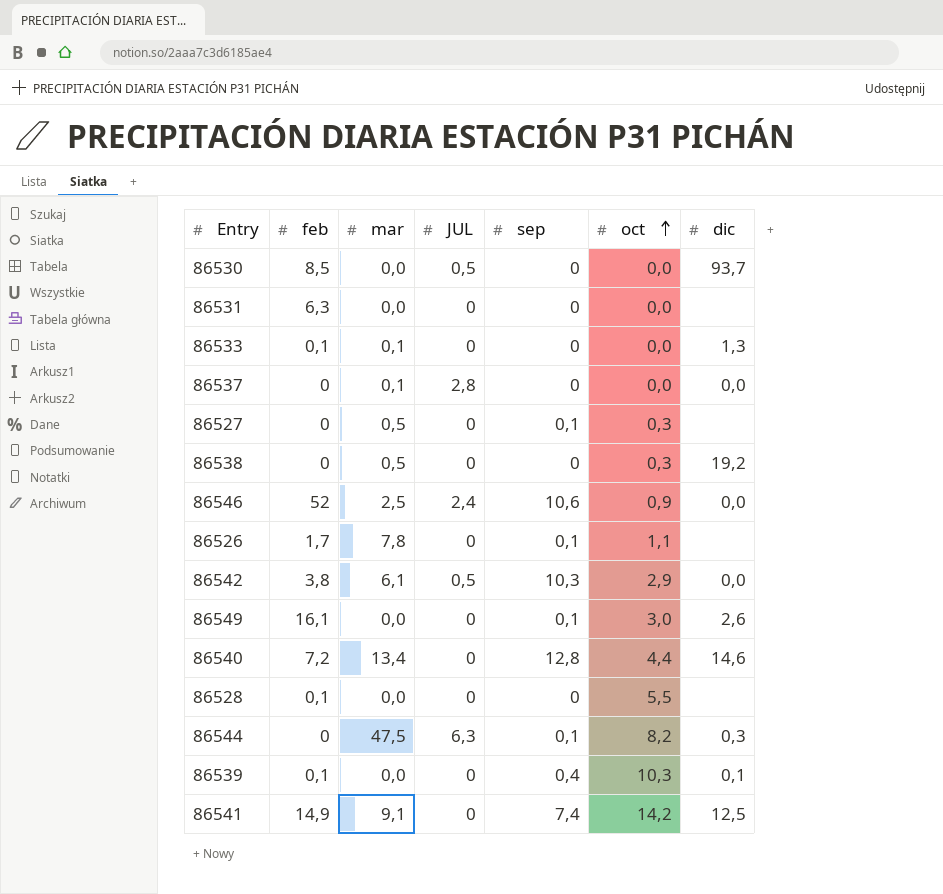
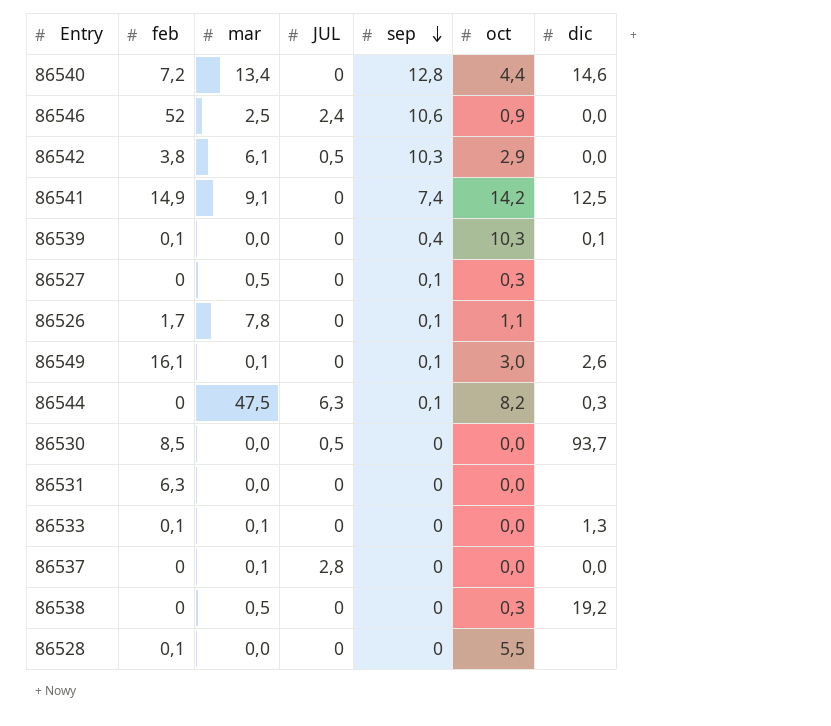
row order: oct ascending -> sep descending
86549 | mar: 0,0 -> 0,1

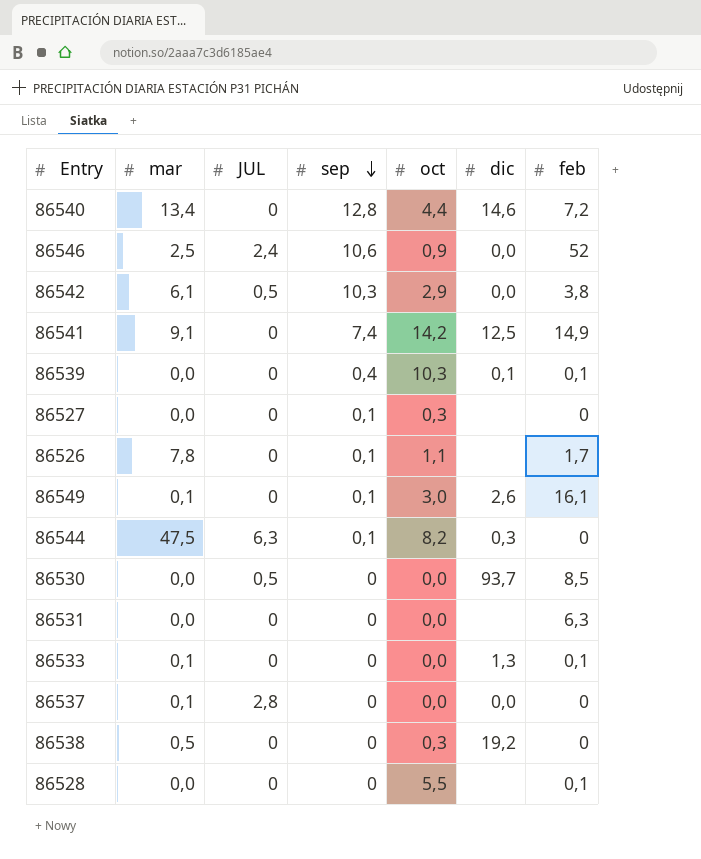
column feb | position: 2 -> 7
86527 | mar: 0,5 -> 0,0

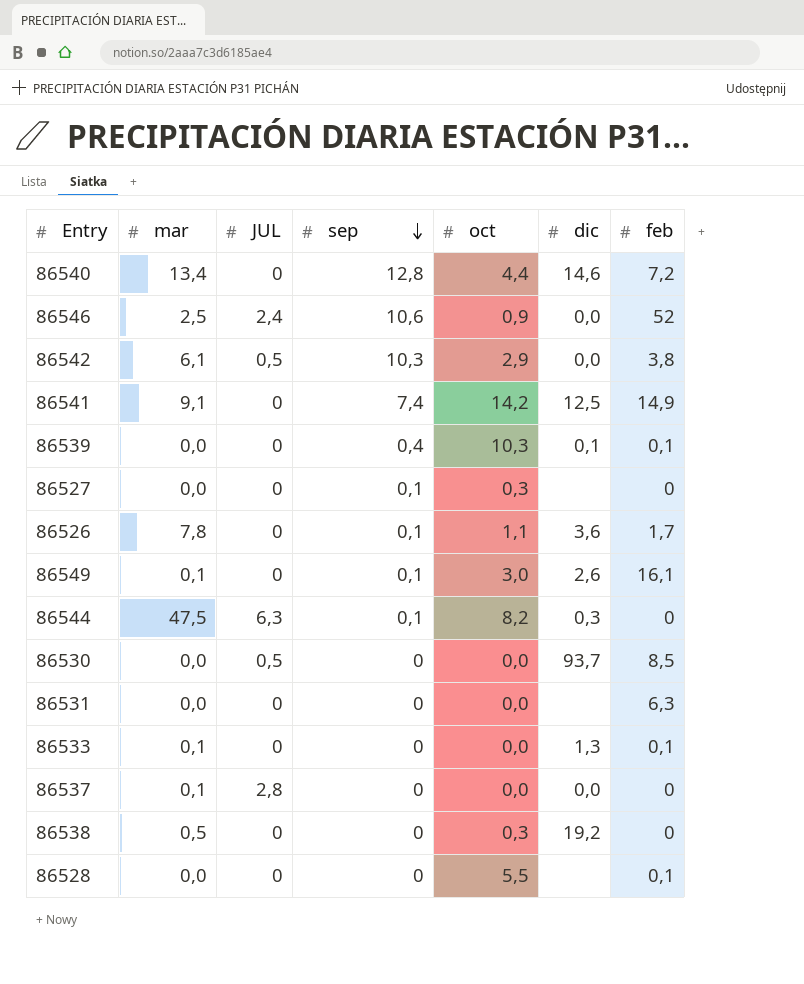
86526 | dic: none -> 3,6

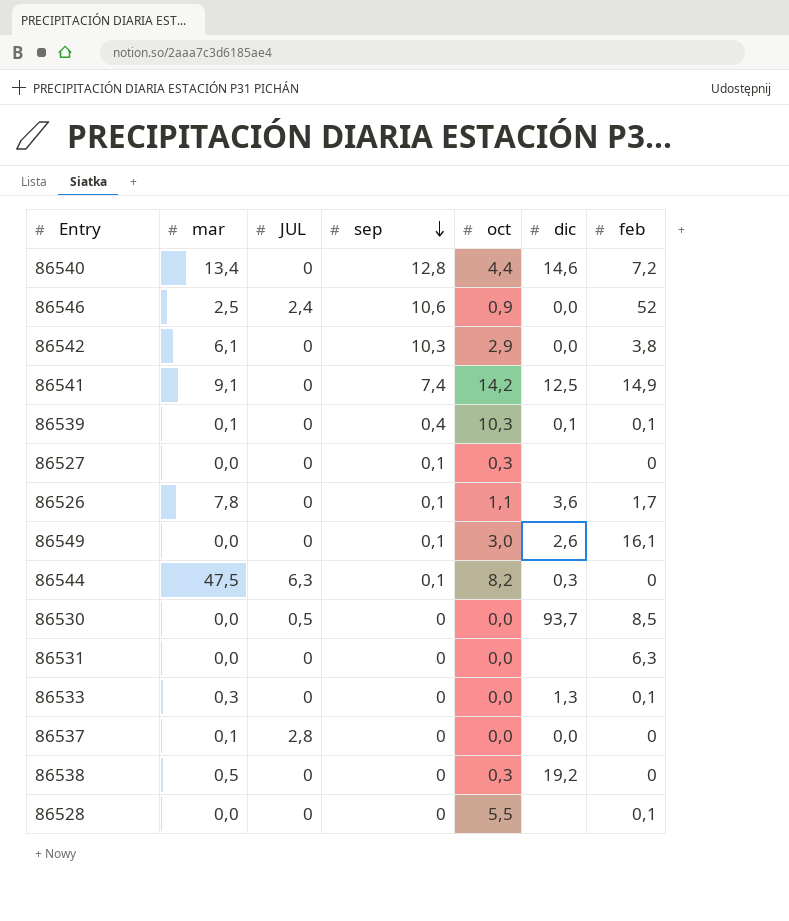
86542 | JUL: 0,5 -> 0
86539 | mar: 0,0 -> 0,1
86549 | mar: 0,1 -> 0,0
86533 | mar: 0,1 -> 0,3

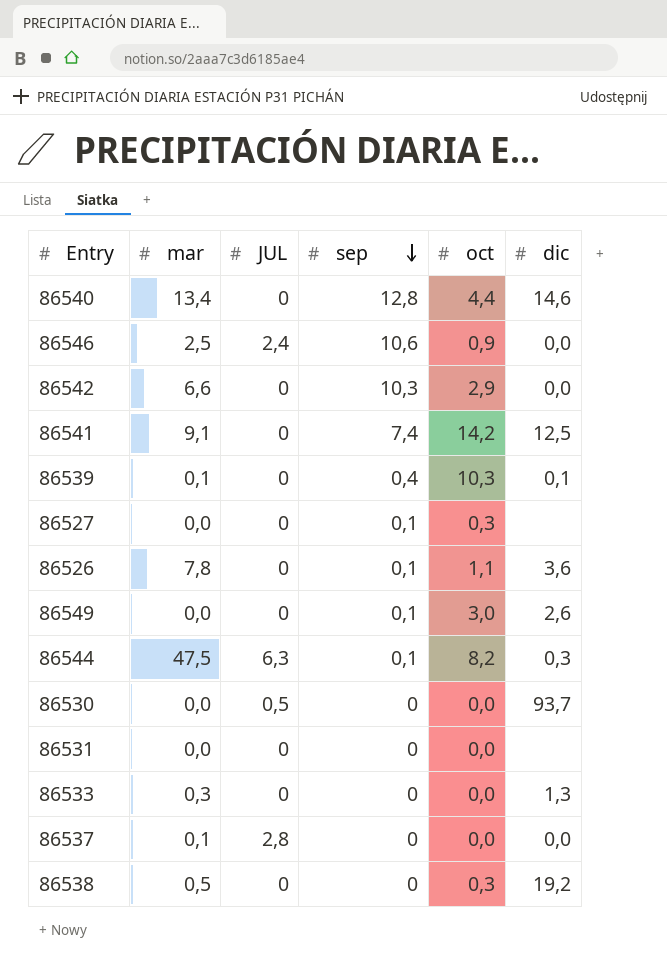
column feb | position: 7 -> none
row 86528: 0,0 | 0 | 0 | 5,5 | none | 0,1 -> none
86542 | mar: 6,1 -> 6,6

